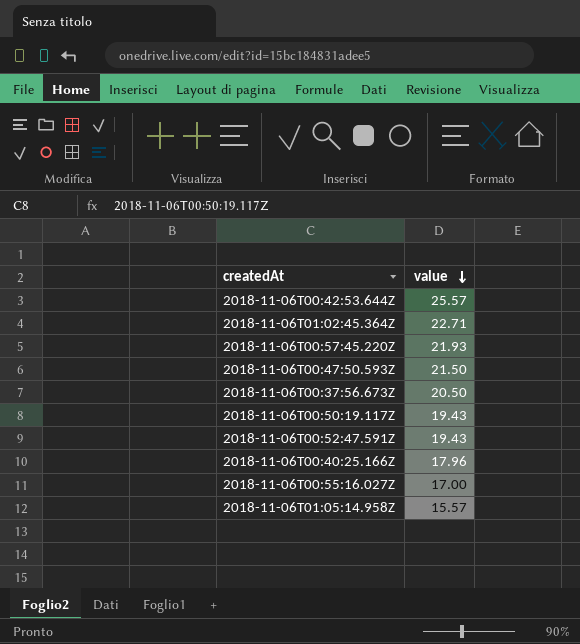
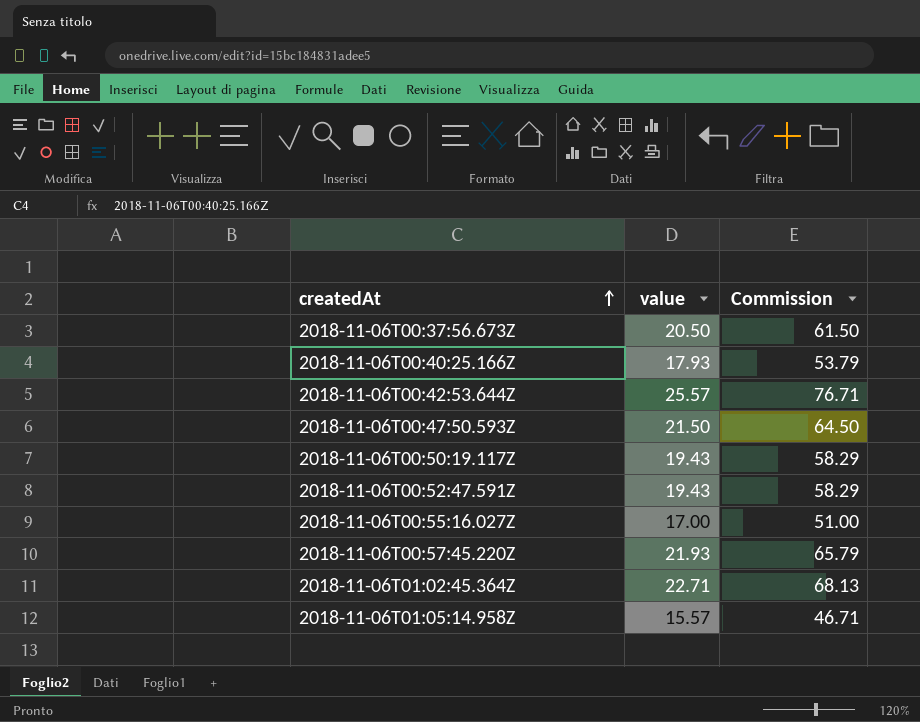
row order: value descending -> createdAt ascending
column Commission | formula: none -> [value] * 3
2018-11-06T00:40:25.166Z | value: 17.96 -> 17.93

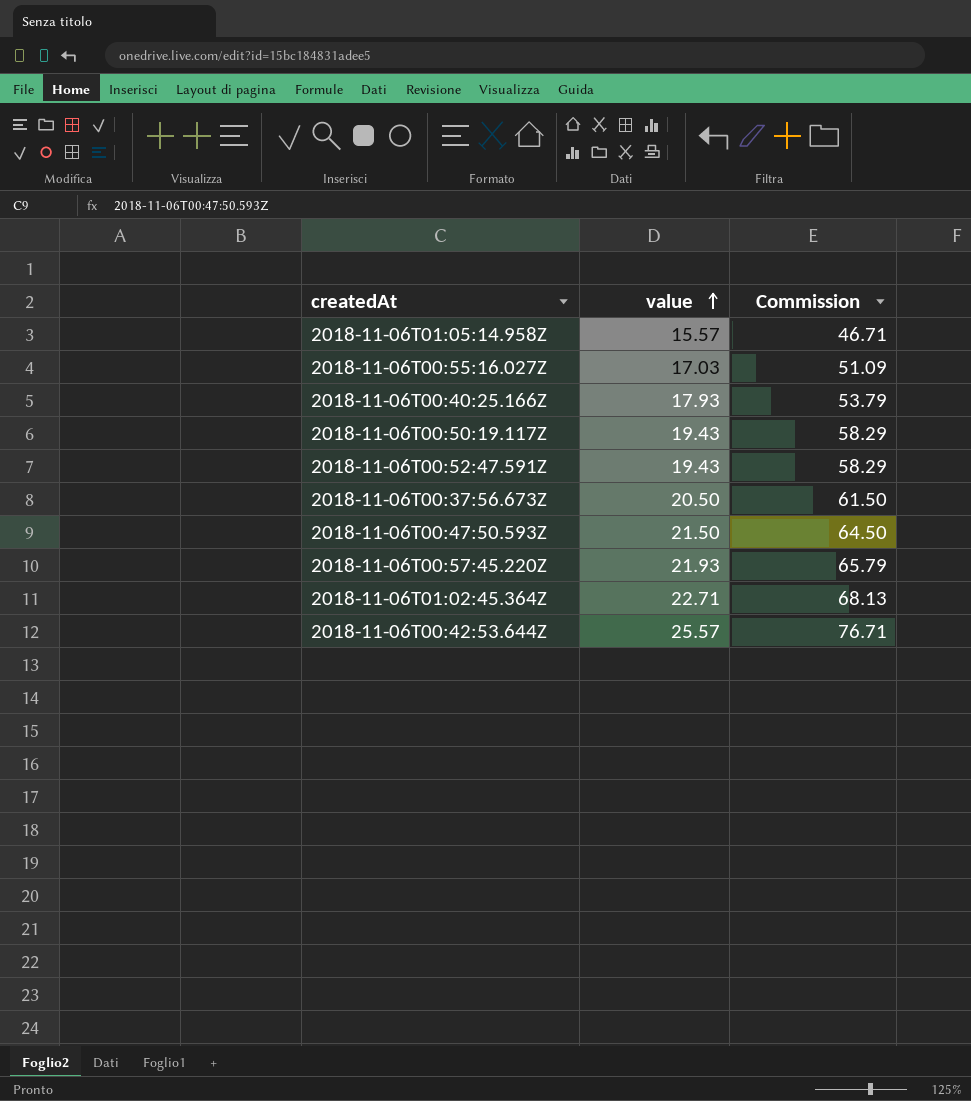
row order: createdAt ascending -> value ascending
2018-11-06T00:55:16.027Z | value: 17.00 -> 17.03
2018-11-06T00:55:16.027Z | Commission: 51.00 -> 51.09

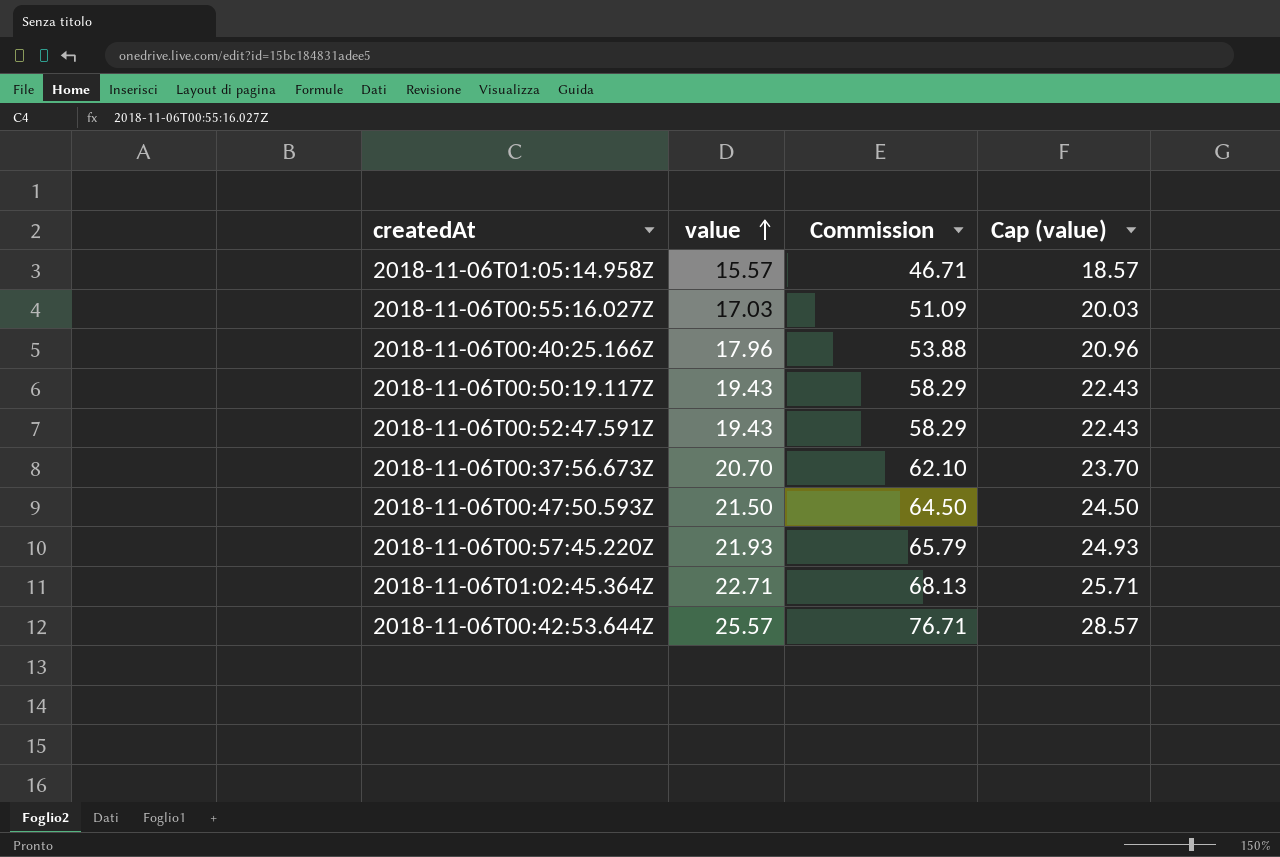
column Cap (value) | formula: none -> [value] + 3
2018-11-06T00:40:25.166Z | value: 17.93 -> 17.96
2018-11-06T00:40:25.166Z | Commission: 53.79 -> 53.88
2018-11-06T00:37:56.673Z | value: 20.50 -> 20.70
2018-11-06T00:37:56.673Z | Commission: 61.50 -> 62.10

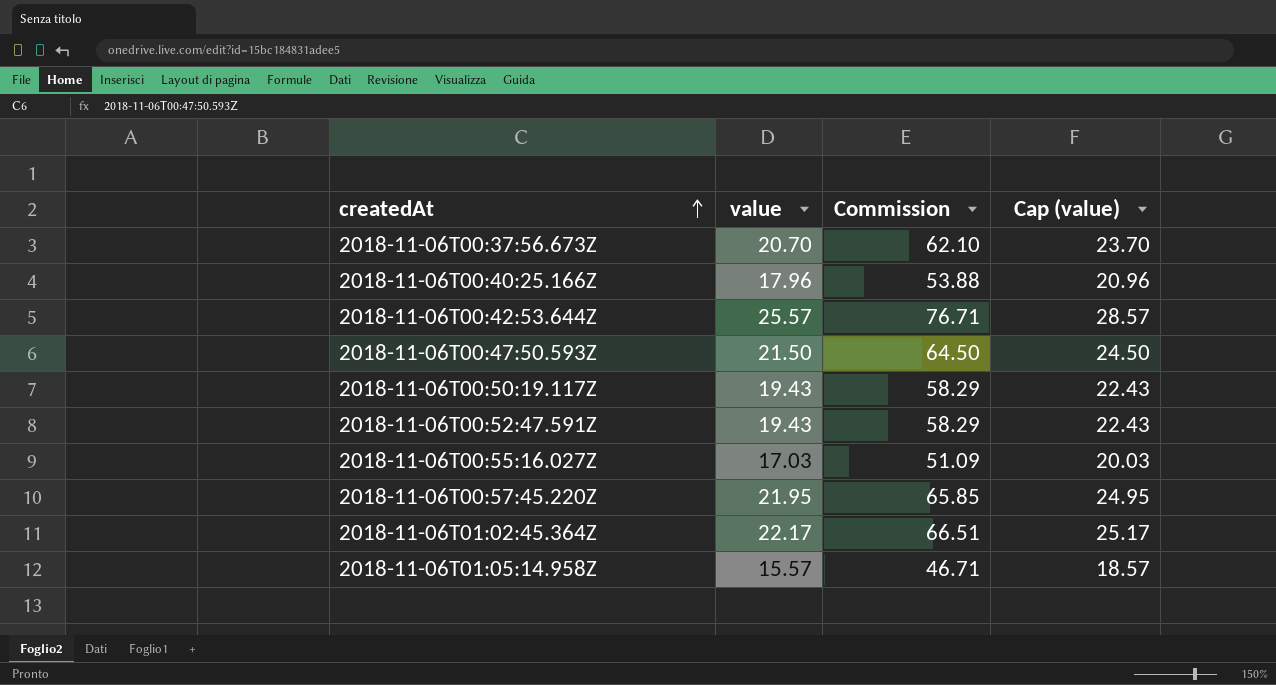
row order: value ascending -> createdAt ascending
2018-11-06T00:57:45.220Z | value: 21.93 -> 21.95
2018-11-06T00:57:45.220Z | Commission: 65.79 -> 65.85
2018-11-06T00:57:45.220Z | Cap (value): 24.93 -> 24.95
2018-11-06T01:02:45.364Z | value: 22.71 -> 22.17
2018-11-06T01:02:45.364Z | Commission: 68.13 -> 66.51
2018-11-06T01:02:45.364Z | Cap (value): 25.71 -> 25.17

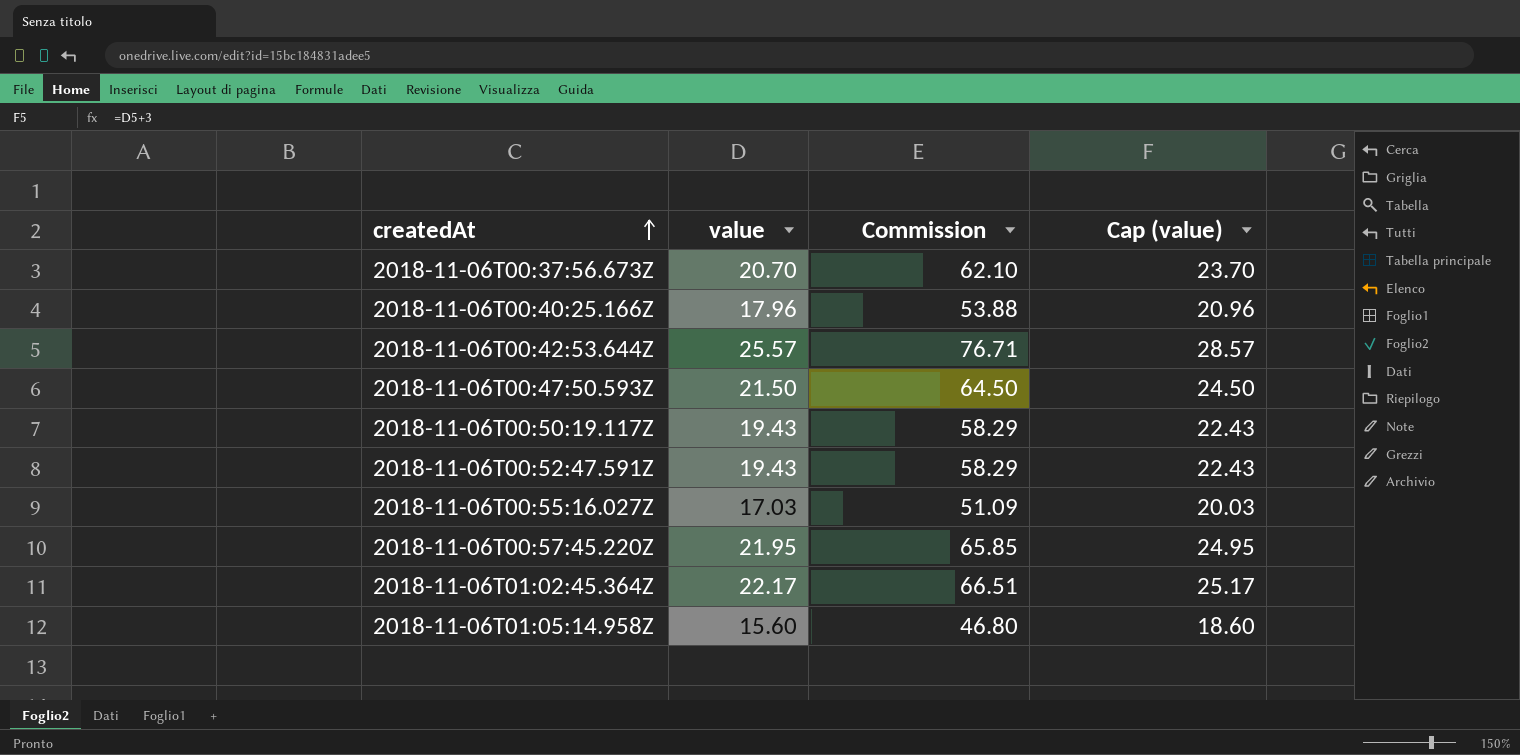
2018-11-06T01:05:14.958Z | value: 15.57 -> 15.60
2018-11-06T01:05:14.958Z | Commission: 46.71 -> 46.80
2018-11-06T01:05:14.958Z | Cap (value): 18.57 -> 18.60

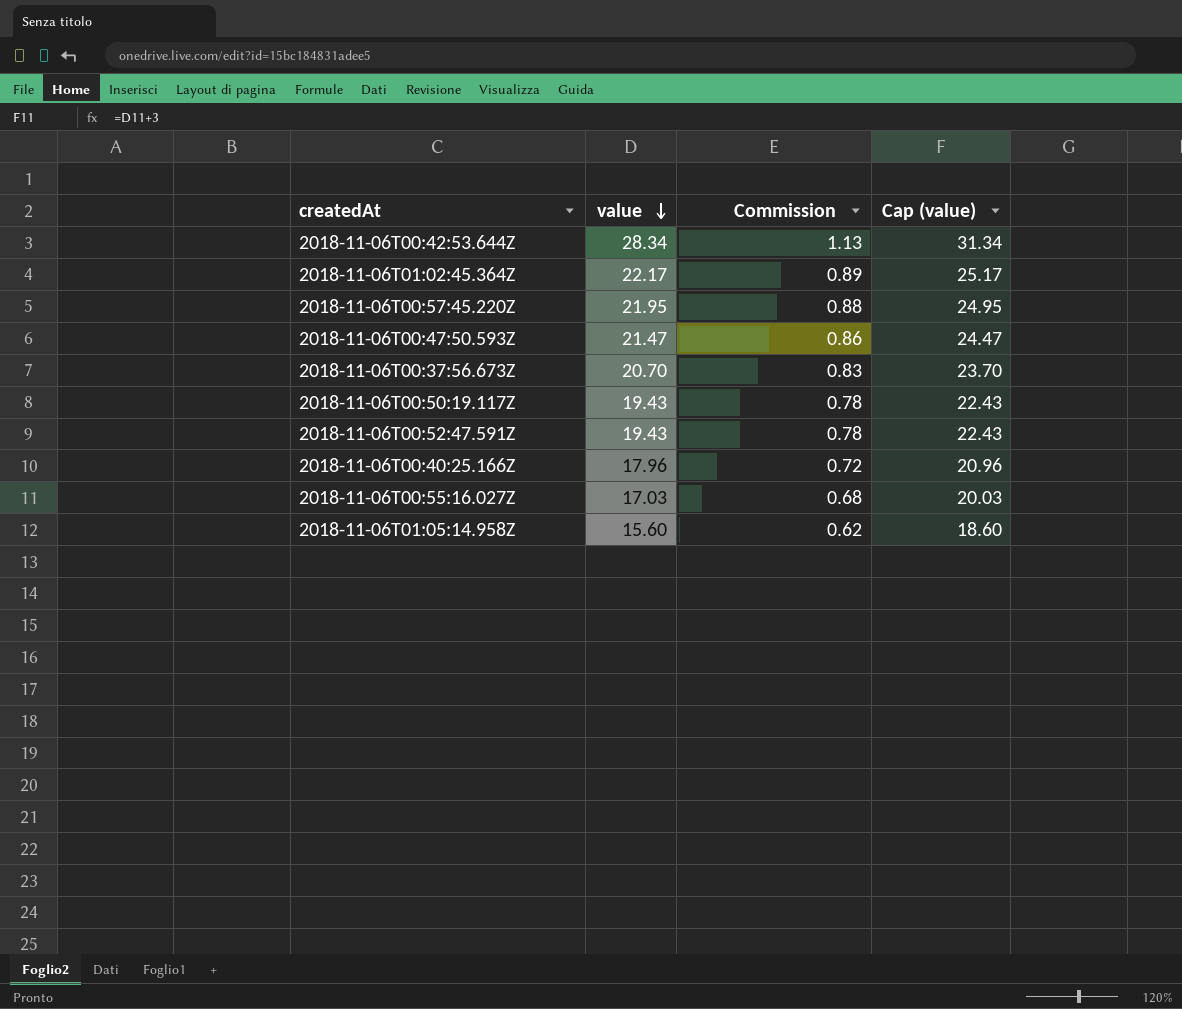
row order: createdAt ascending -> value descending
column Commission | formula: [value] * 3 -> [value] * 0.04
2018-11-06T00:42:53.644Z | value: 25.57 -> 28.34
2018-11-06T00:42:53.644Z | Cap (value): 28.57 -> 31.34
2018-11-06T00:47:50.593Z | value: 21.50 -> 21.47
2018-11-06T00:47:50.593Z | Cap (value): 24.50 -> 24.47

